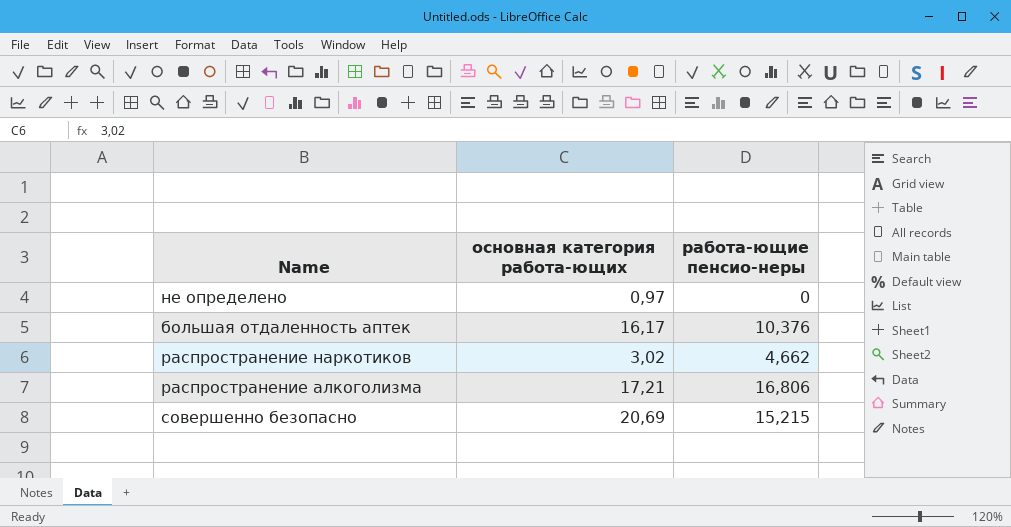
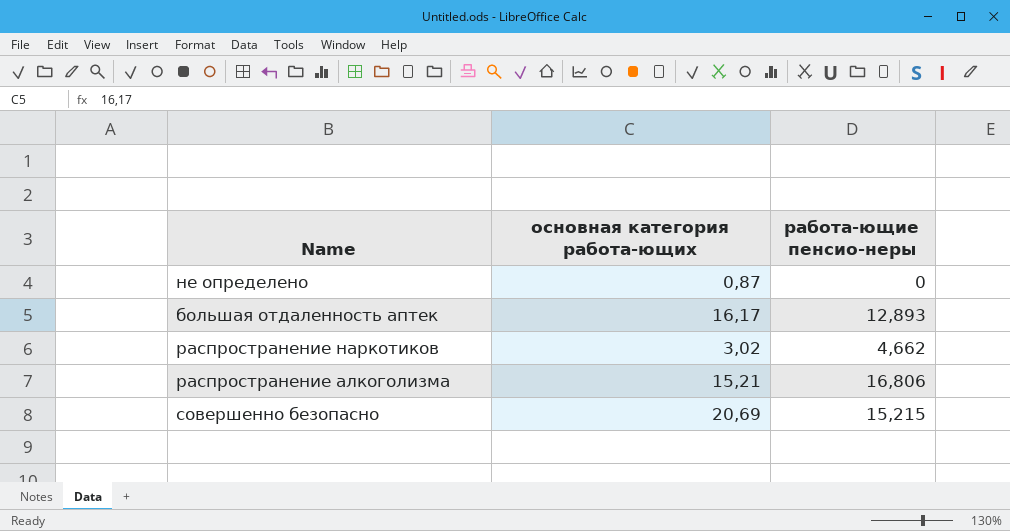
не определено | основная категория работа-ющих: 0,97 -> 0,87
большая отдаленность аптек | работа-ющие пенсио-неры: 10,376 -> 12,893
распространение алкоголизма | основная категория работа-ющих: 17,21 -> 15,21

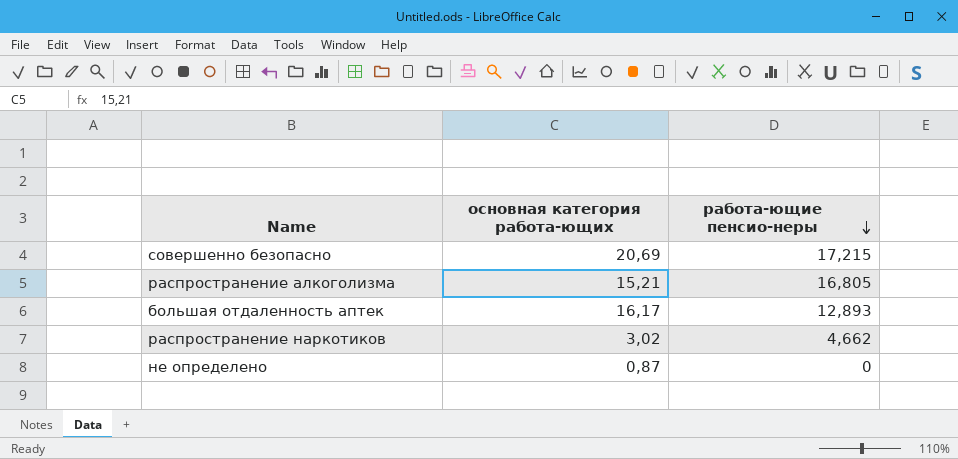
row order: none -> работа-ющие пенсио-неры descending
совершенно безопасно | работа-ющие пенсио-неры: 15,215 -> 17,215
распространение алкоголизма | работа-ющие пенсио-неры: 16,806 -> 16,805

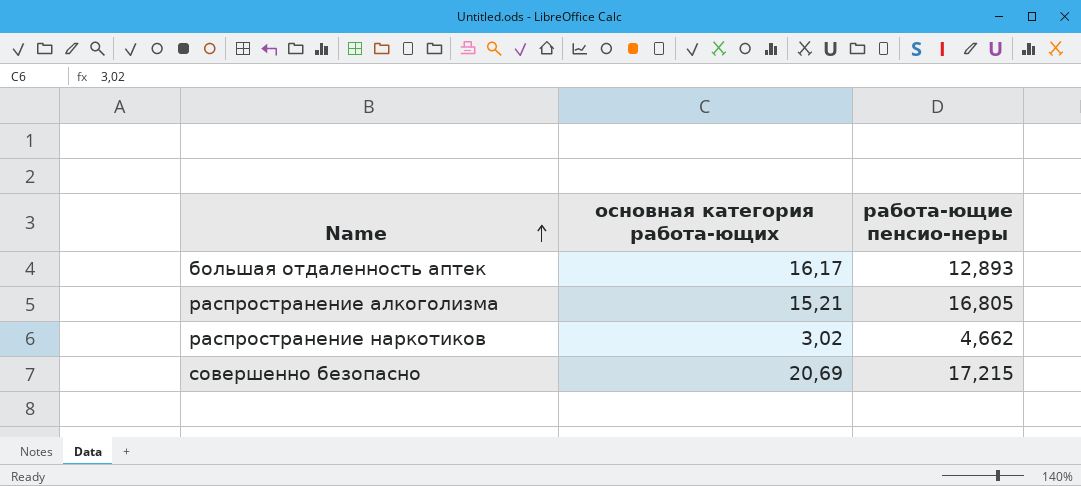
row order: работа-ющие пенсио-неры descending -> Name ascending
row не определено: 0,87 | 0 -> none

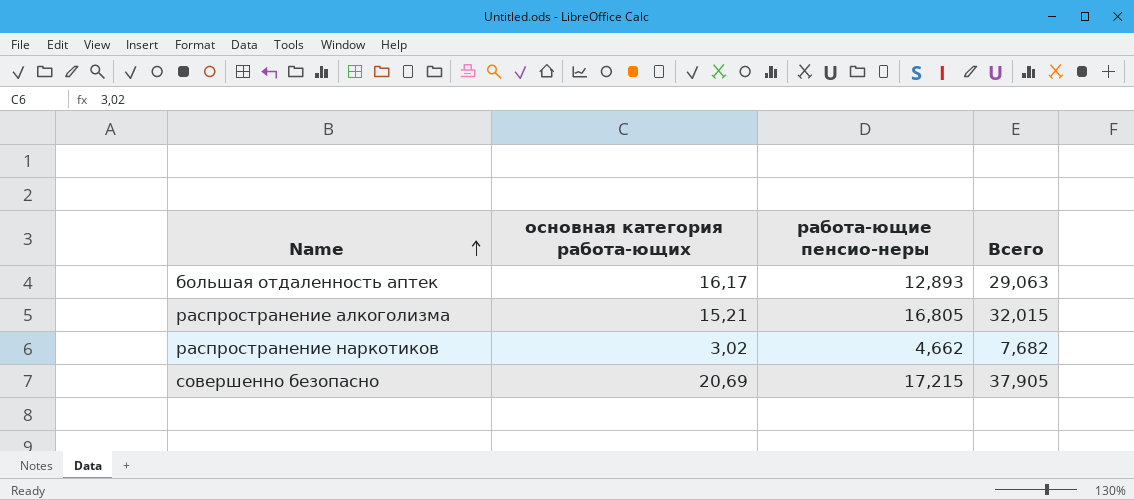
column Всего | formula: none -> [основная категория работа-ющих] + [работа-ющие пенсио-неры]

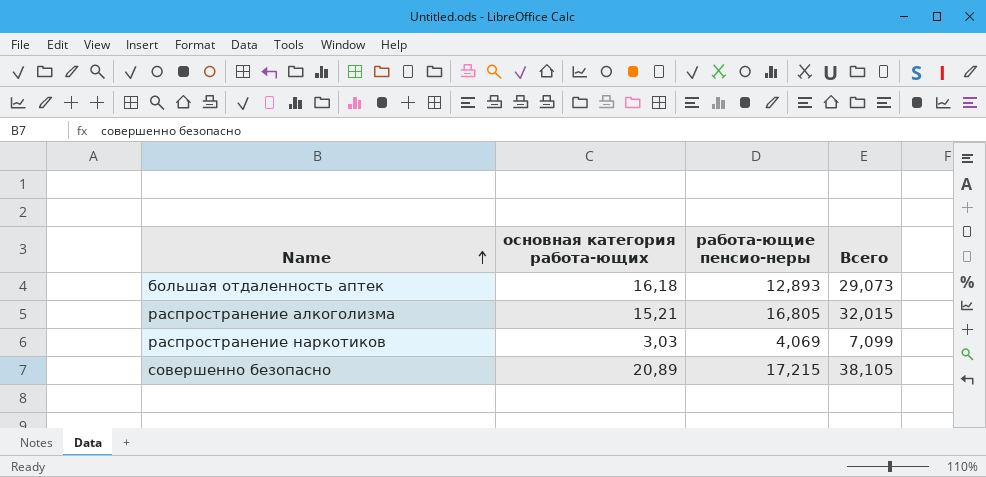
большая отдаленность аптек | основная категория работа-ющих: 16,17 -> 16,18
большая отдаленность аптек | Всего: 29,063 -> 29,073
распространение наркотиков | основная категория работа-ющих: 3,02 -> 3,03
распространение наркотиков | работа-ющие пенсио-неры: 4,662 -> 4,069
распространение наркотиков | Всего: 7,682 -> 7,099
совершенно безопасно | основная категория работа-ющих: 20,69 -> 20,89
совершенно безопасно | Всего: 37,905 -> 38,105

